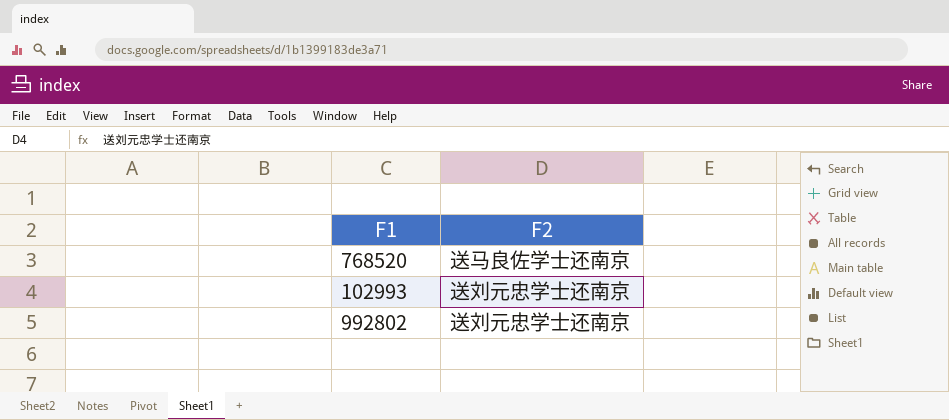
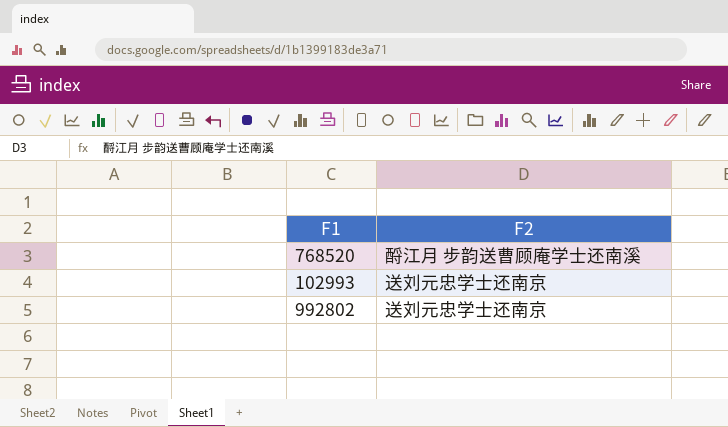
768520 | F2: 送马良佐学士还南京 -> 酹江月 步韵送曹顾庵学士还南溪

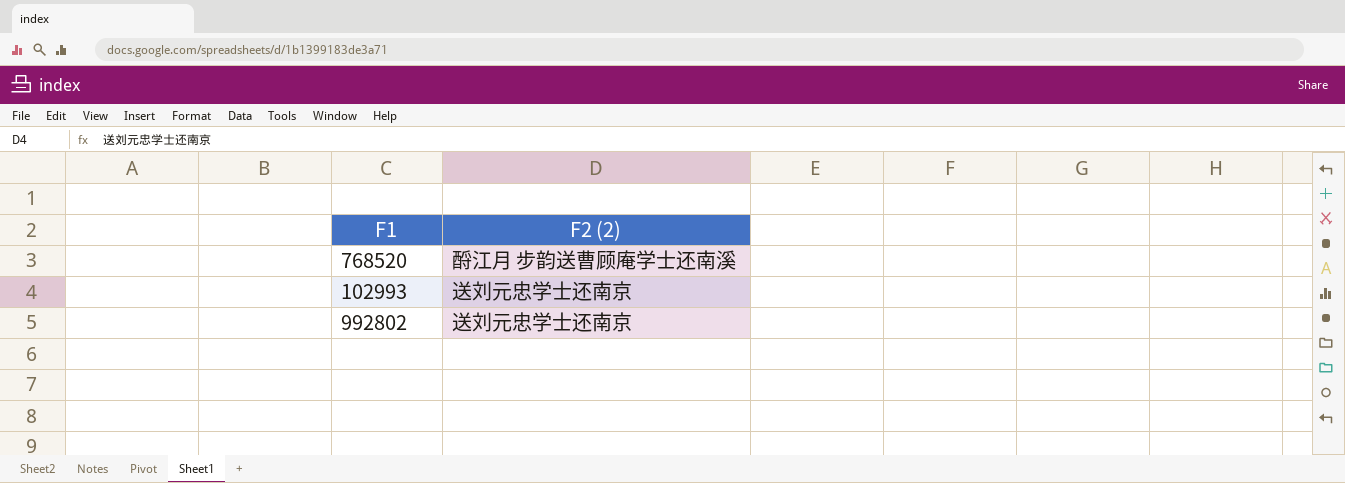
column name: F2 -> F2 (2)

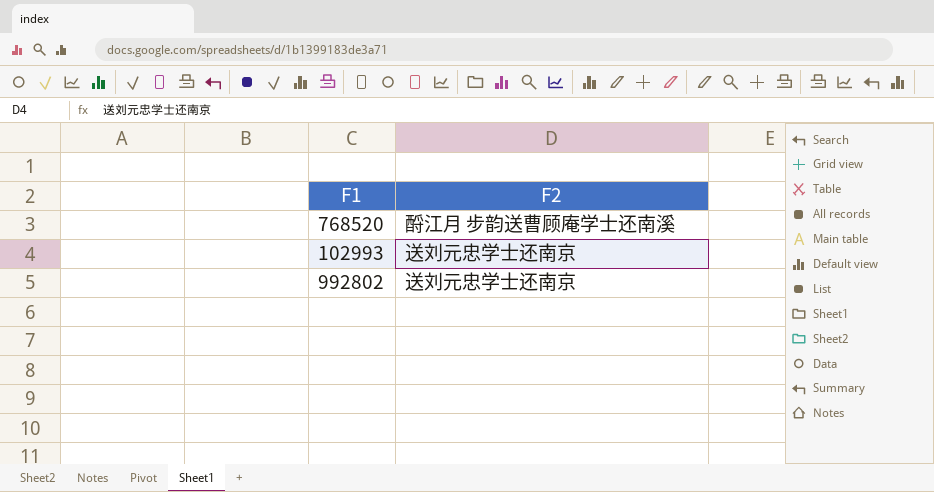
column name: F2 (2) -> F2

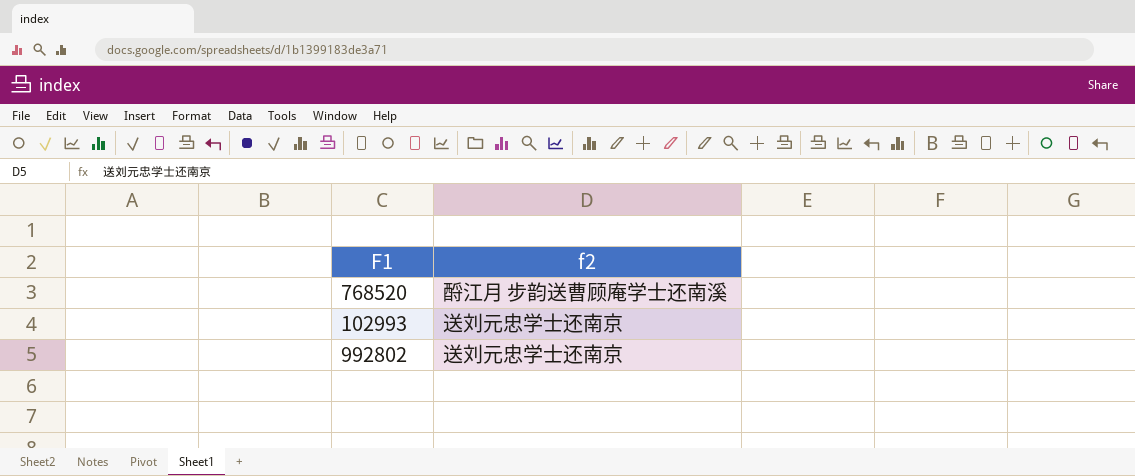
column name: F2 -> f2

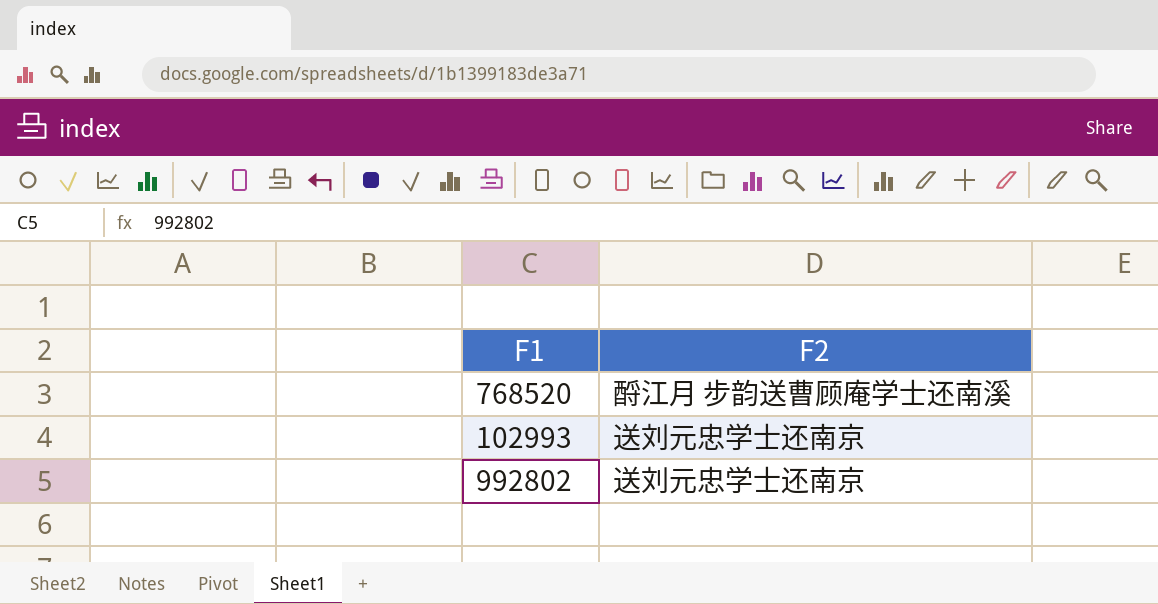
column name: f2 -> F2

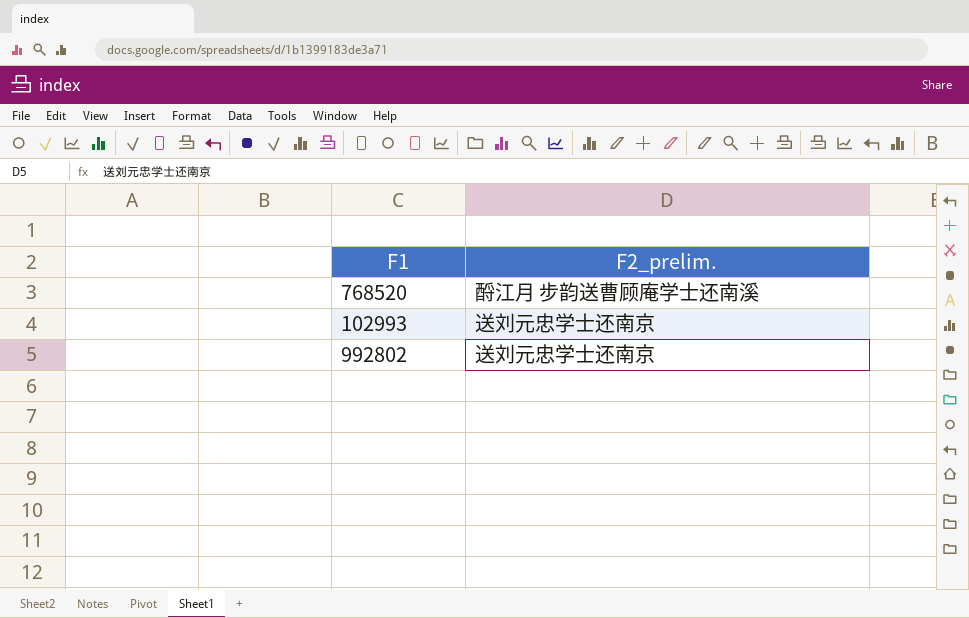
column name: F2 -> F2_prelim.

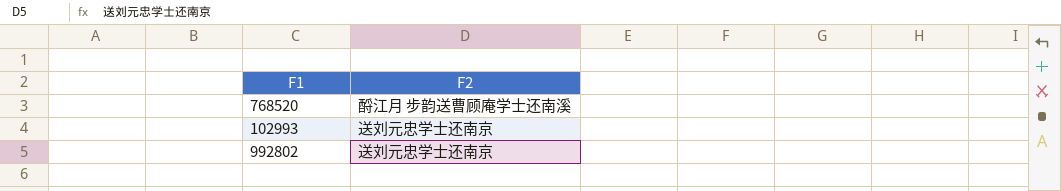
column name: F2_prelim. -> F2

